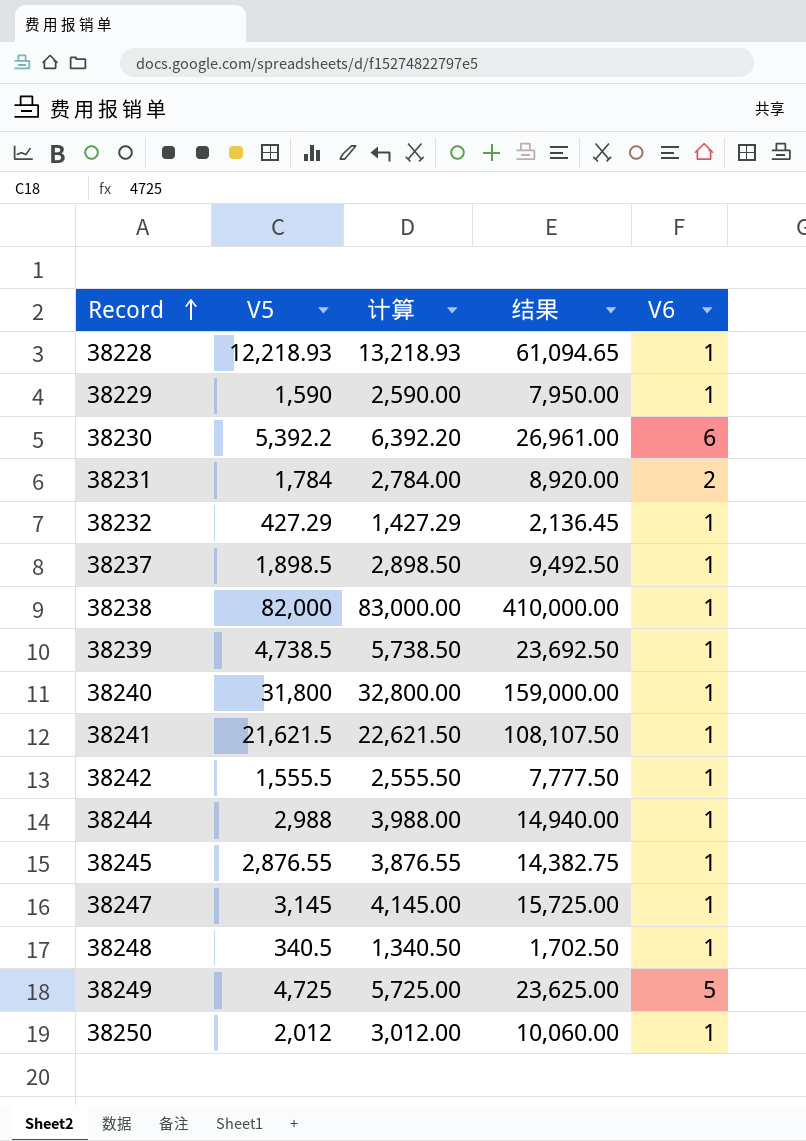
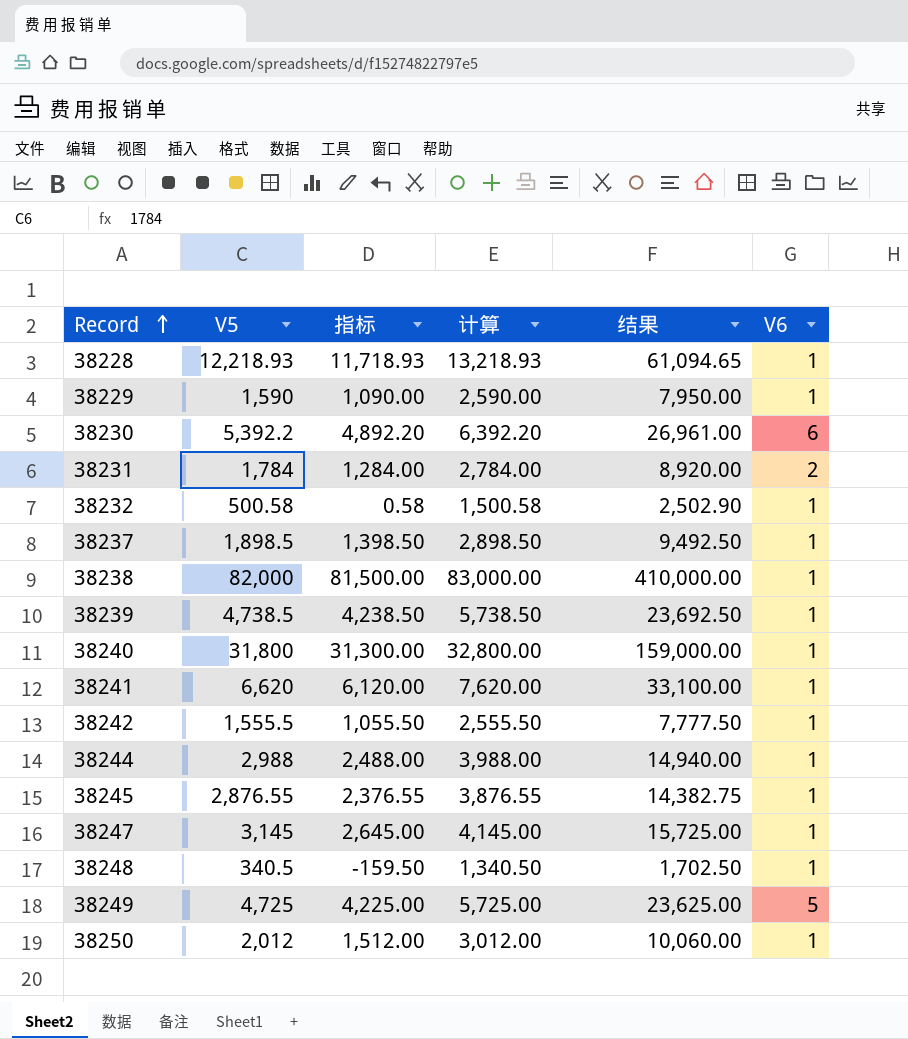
column 指标 | formula: none -> [V5] - 500
38232 | V5: 427.29 -> 500.58
38232 | 计算: 1,427.29 -> 1,500.58
38232 | 结果: 2,136.45 -> 2,502.90
38241 | V5: 21,621.5 -> 6,620
38241 | 计算: 22,621.50 -> 7,620.00
38241 | 结果: 108,107.50 -> 33,100.00

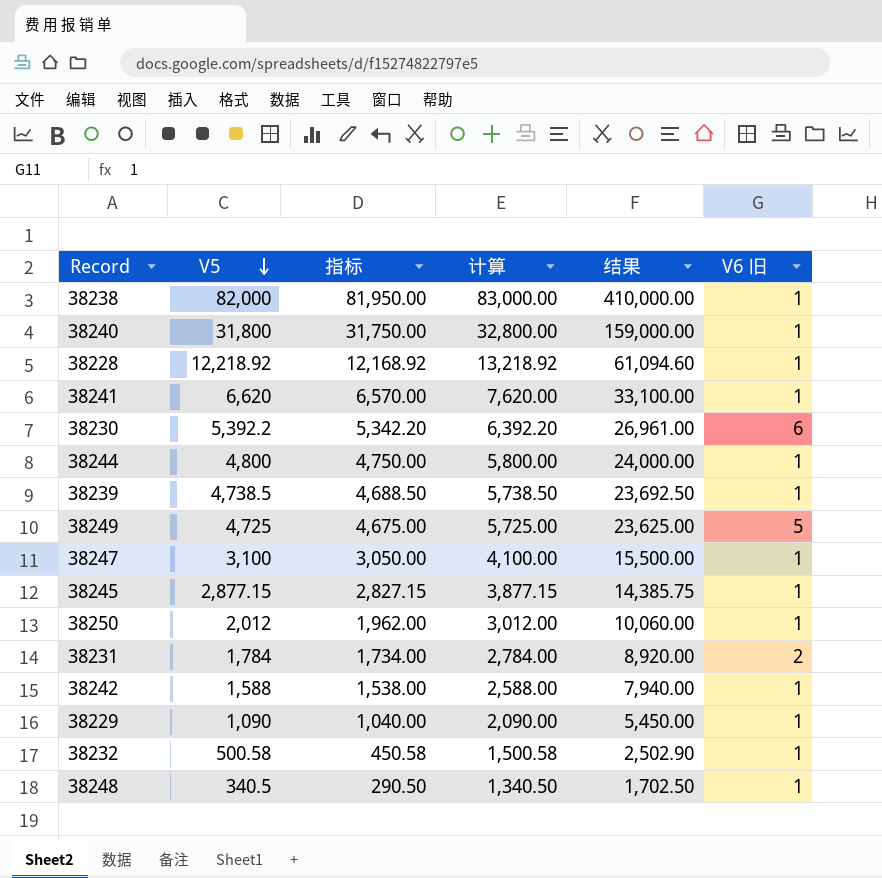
row order: Record ascending -> V5 descending
column 指标 | formula: [V5] - 500 -> [V5] - 50
column name: V6 -> V6 旧
row 38237: 1,898.5 | 1,398.50 | 2,898.50 | 9,492.50 | 1 -> none
38228 | V5: 12,218.93 -> 12,218.92
38228 | 计算: 13,218.93 -> 13,218.92
38228 | 结果: 61,094.65 -> 61,094.60
38244 | V5: 2,988 -> 4,800
38244 | 计算: 3,988.00 -> 5,800.00
38244 | 结果: 14,940.00 -> 24,000.00
38247 | V5: 3,145 -> 3,100
38247 | 计算: 4,145.00 -> 4,100.00
38247 | 结果: 15,725.00 -> 15,500.00
38245 | V5: 2,876.55 -> 2,877.15
38245 | 计算: 3,876.55 -> 3,877.15
38245 | 结果: 14,382.75 -> 14,385.75
38242 | V5: 1,555.5 -> 1,588
38242 | 计算: 2,555.50 -> 2,588.00
38242 | 结果: 7,777.50 -> 7,940.00
38229 | V5: 1,590 -> 1,090
38229 | 计算: 2,590.00 -> 2,090.00
38229 | 结果: 7,950.00 -> 5,450.00

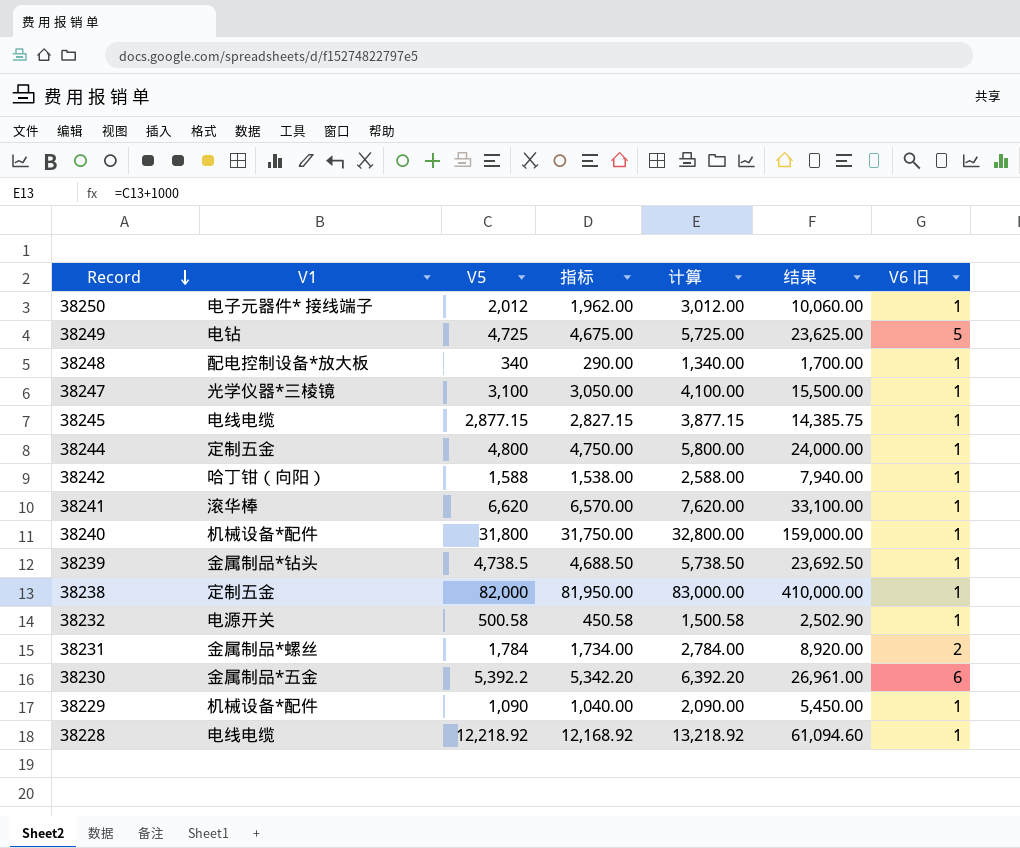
row order: V5 descending -> Record descending
column V1 | position: none -> 2
38248 | V5: 340.5 -> 340
38248 | 指标: 290.50 -> 290.00
38248 | 计算: 1,340.50 -> 1,340.00
38248 | 结果: 1,702.50 -> 1,700.00

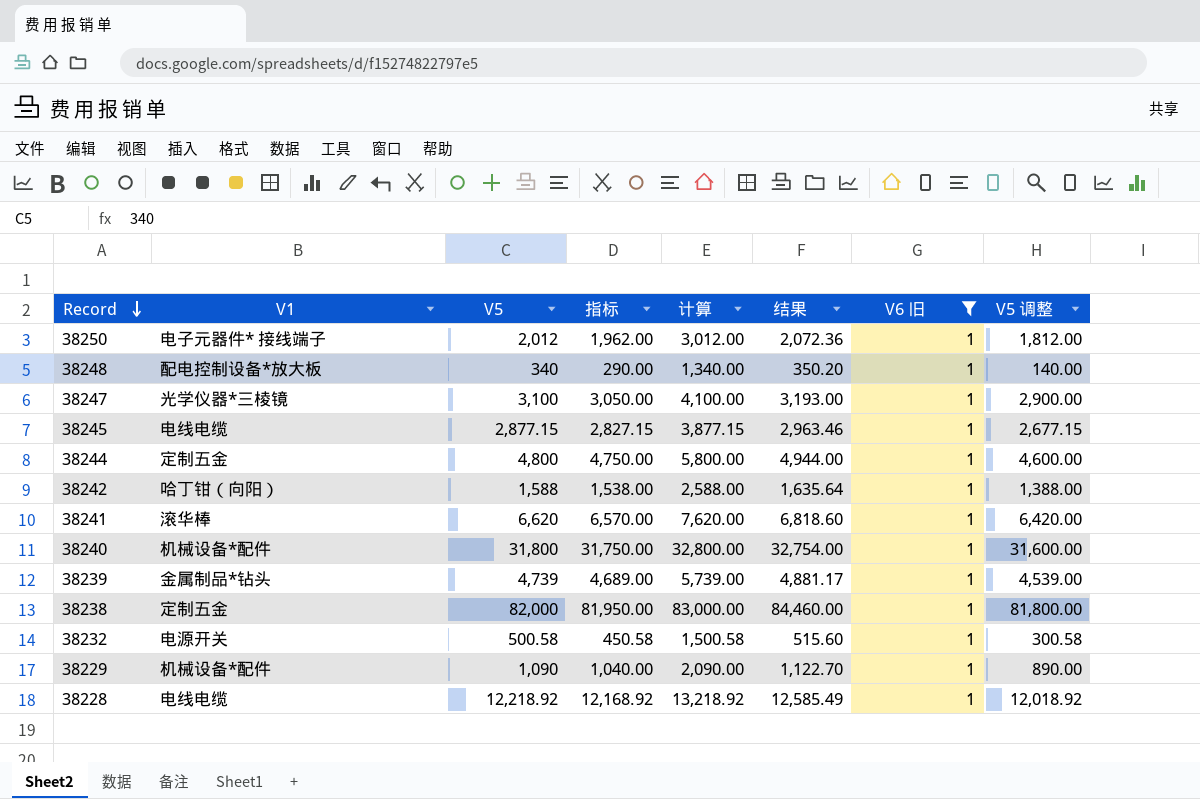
filter: none -> V6 旧 = 1
column 结果 | formula: [V5] * 5 -> [V5] * 1.03
column V5 调整 | formula: none -> [V5] - 200
38239 | V5: 4,738.5 -> 4,739
38239 | 指标: 4,688.50 -> 4,689.00
38239 | 计算: 5,738.50 -> 5,739.00

